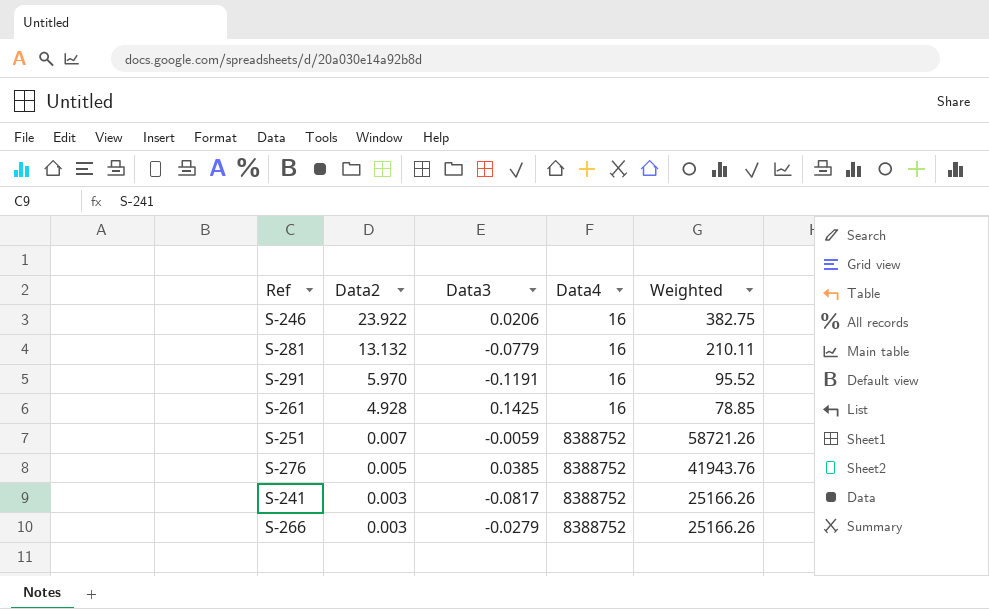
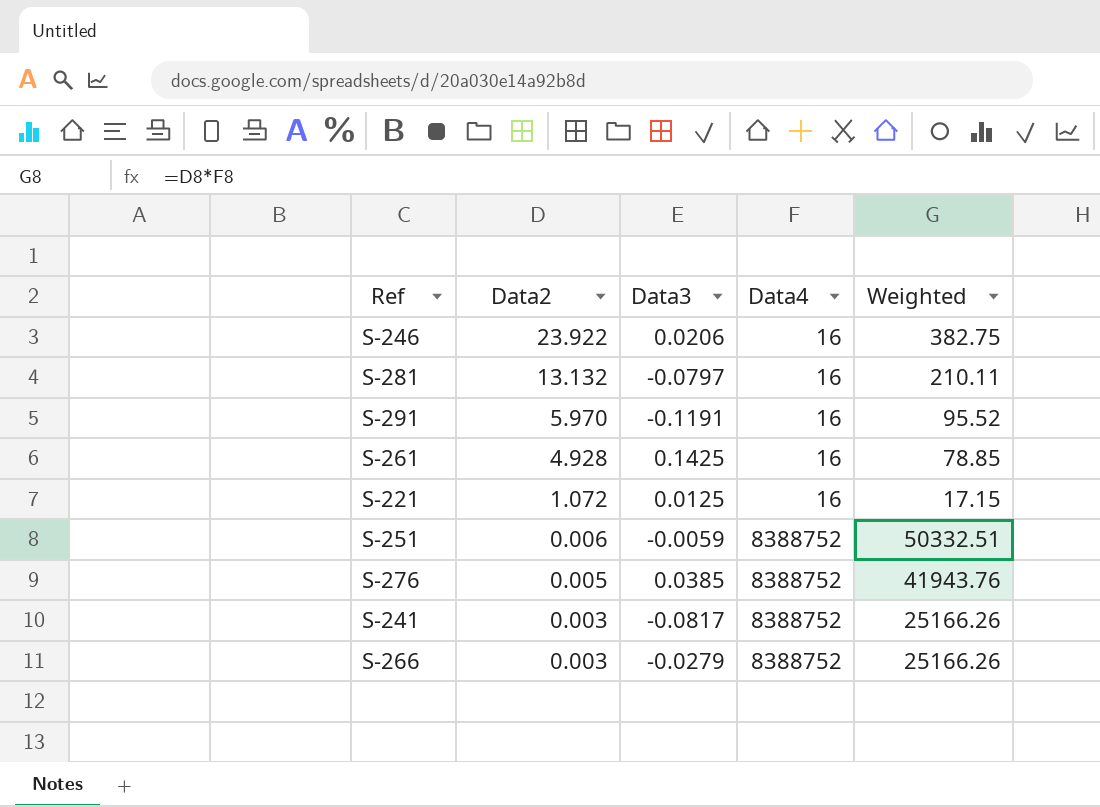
S-281 | Data3: -0.0779 -> -0.0797
row S-221: none -> 1.072 | 0.0125 | 16 | 17.15
S-251 | Data2: 0.007 -> 0.006
S-251 | Weighted: 58721.26 -> 50332.51

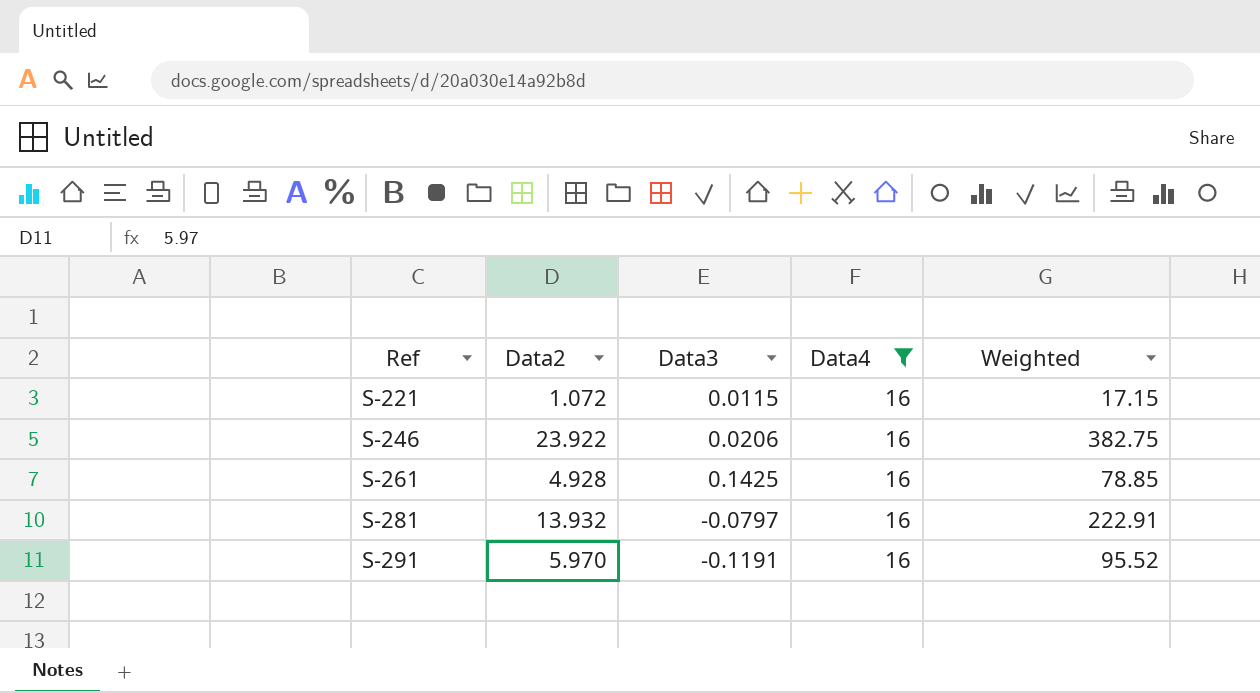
filter: none -> Data4 = 16
row order: Data2 descending -> Ref ascending
S-221 | Data3: 0.0125 -> 0.0115
S-281 | Data2: 13.132 -> 13.932
S-281 | Weighted: 210.11 -> 222.91

